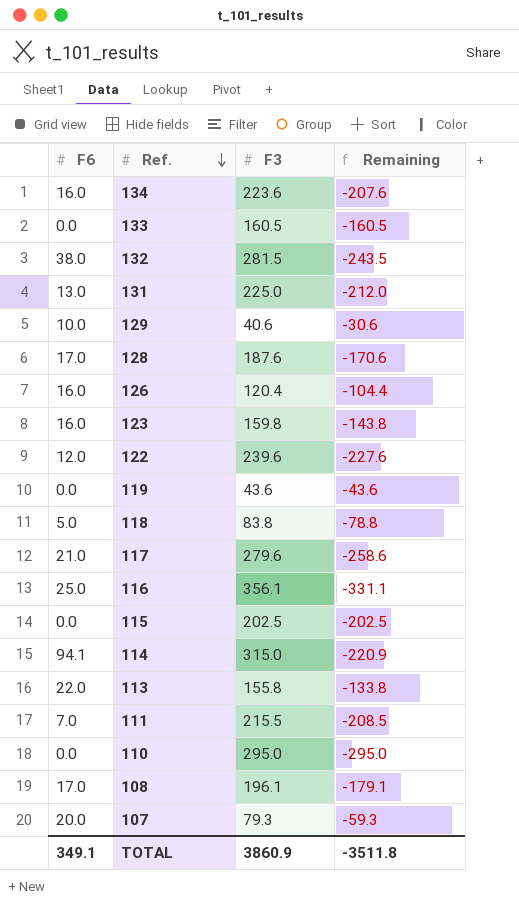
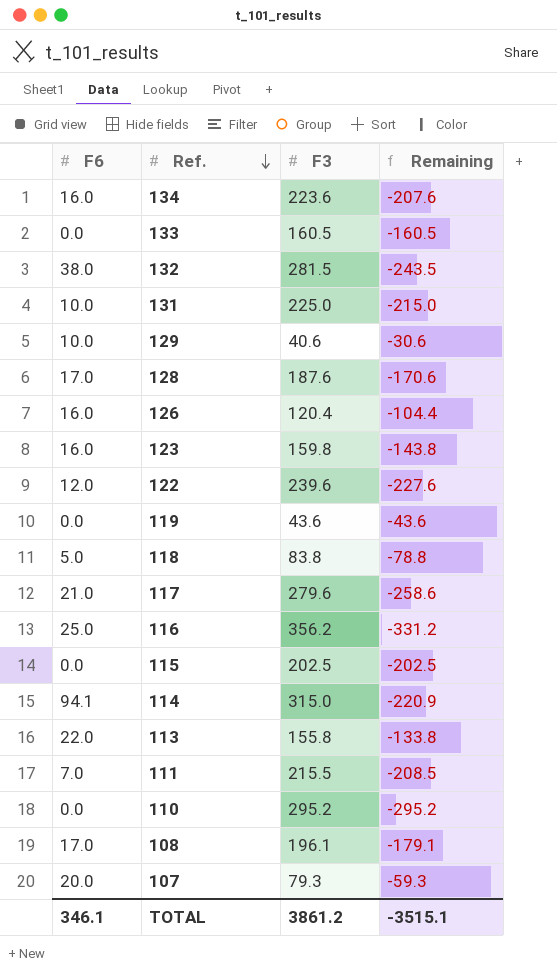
131 | F6: 13.0 -> 10.0
131 | Remaining: -212.0 -> -215.0
116 | F3: 356.1 -> 356.2
116 | Remaining: -331.1 -> -331.2
110 | F3: 295.0 -> 295.2
110 | Remaining: -295.0 -> -295.2
TOTAL | F6: 349.1 -> 346.1
TOTAL | F3: 3860.9 -> 3861.2
TOTAL | Remaining: -3511.8 -> -3515.1

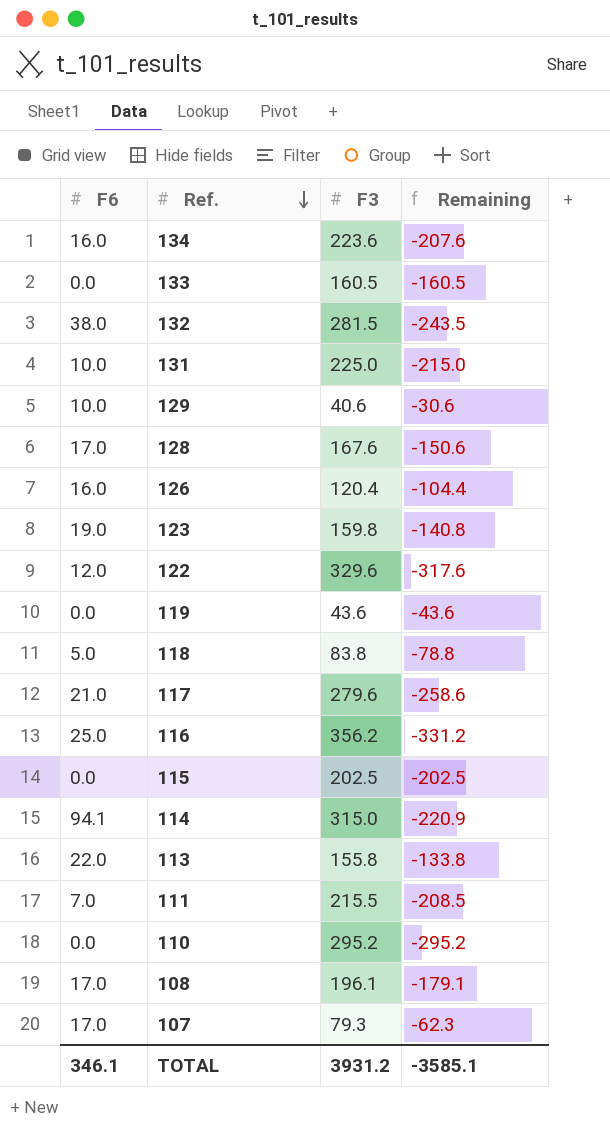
128 | F3: 187.6 -> 167.6
128 | Remaining: -170.6 -> -150.6
123 | F6: 16.0 -> 19.0
123 | Remaining: -143.8 -> -140.8
122 | F3: 239.6 -> 329.6
122 | Remaining: -227.6 -> -317.6
107 | F6: 20.0 -> 17.0
107 | Remaining: -59.3 -> -62.3
TOTAL | F3: 3861.2 -> 3931.2
TOTAL | Remaining: -3515.1 -> -3585.1

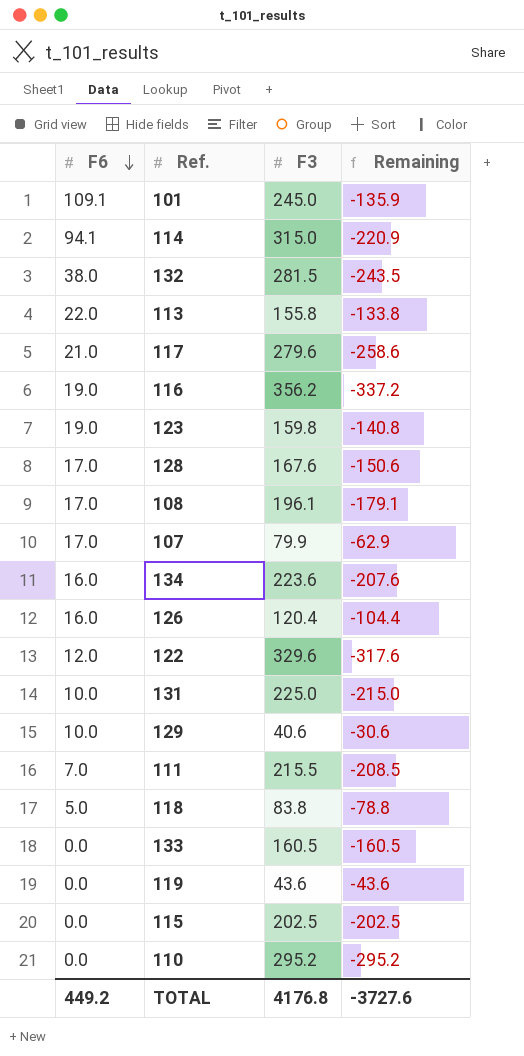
row order: Ref. descending -> F6 descending
row 101: none -> 109.1 | 245.0 | -135.9
116 | F6: 25.0 -> 19.0
116 | Remaining: -331.2 -> -337.2
107 | F3: 79.3 -> 79.9
107 | Remaining: -62.3 -> -62.9
TOTAL | F6: 346.1 -> 449.2
TOTAL | F3: 3931.2 -> 4176.8
TOTAL | Remaining: -3585.1 -> -3727.6

